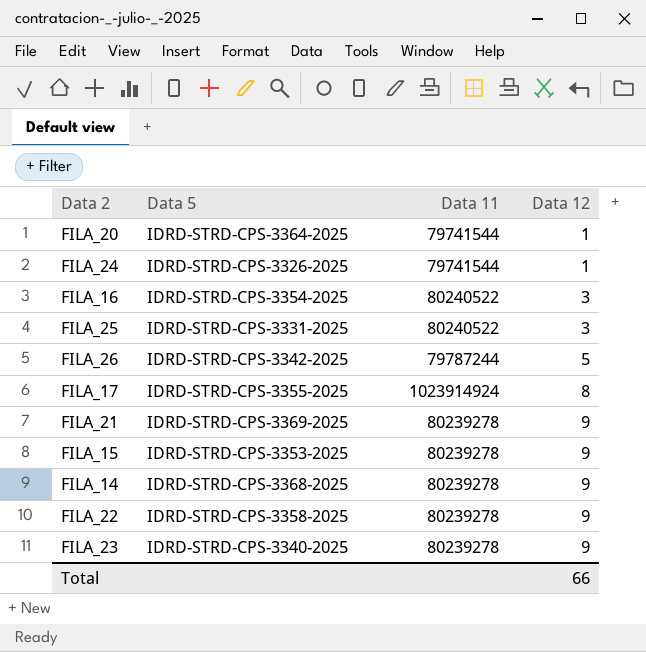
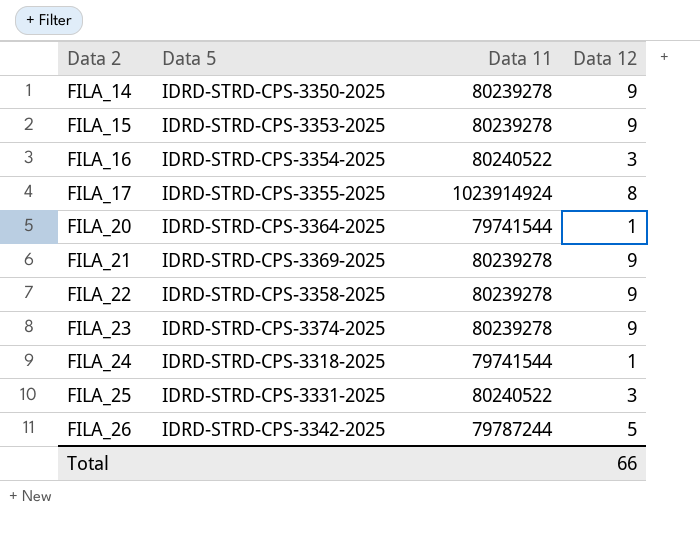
row order: Data 12 ascending -> Data 2 ascending
FILA_14 | Data 5: IDRD-STRD-CPS-3368-2025 -> IDRD-STRD-CPS-3350-2025
FILA_23 | Data 5: IDRD-STRD-CPS-3340-2025 -> IDRD-STRD-CPS-3374-2025
FILA_24 | Data 5: IDRD-STRD-CPS-3326-2025 -> IDRD-STRD-CPS-3318-2025

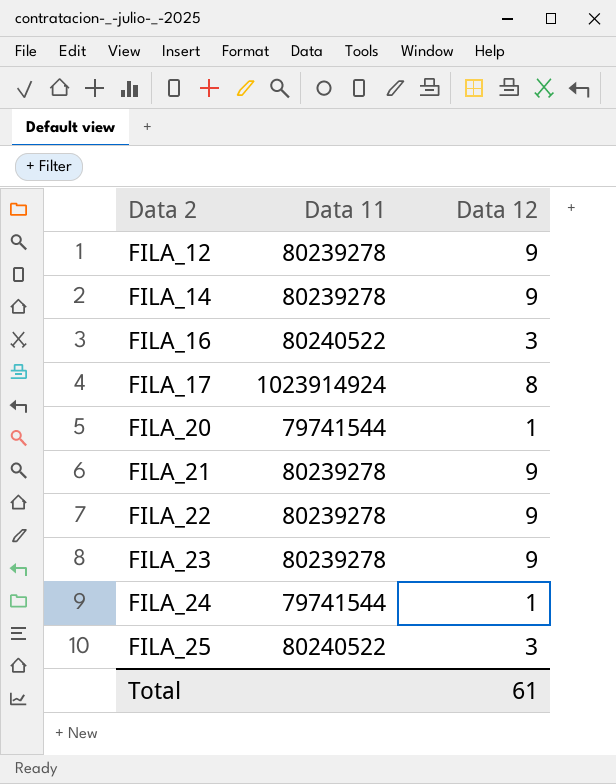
column Data 5 | position: 2 -> none
row FILA_15: IDRD-STRD-CPS-3353-2025 | 80239278 | 9 -> none
row FILA_26: IDRD-STRD-CPS-3342-2025 | 79787244 | 5 -> none
row FILA_12: none -> 80239278 | 9
Total | Data 12: 66 -> 61

